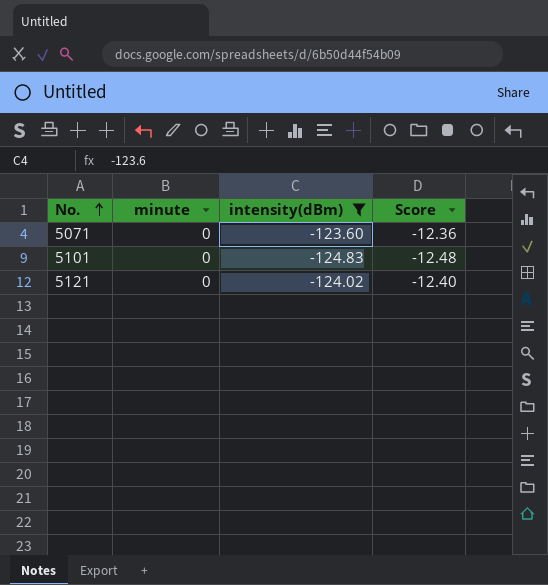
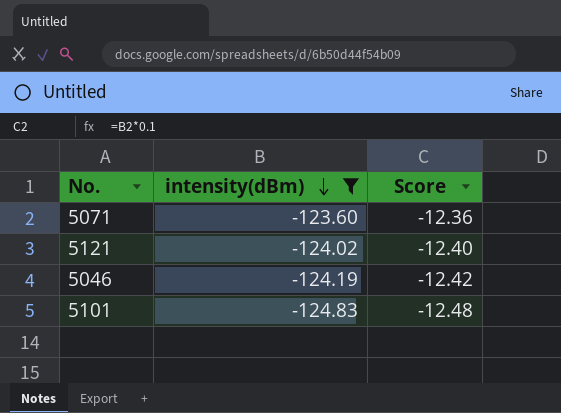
row order: No. ascending -> intensity(dBm) descending
column minute | position: 2 -> none
row 5046: none -> -124.19 | -12.42

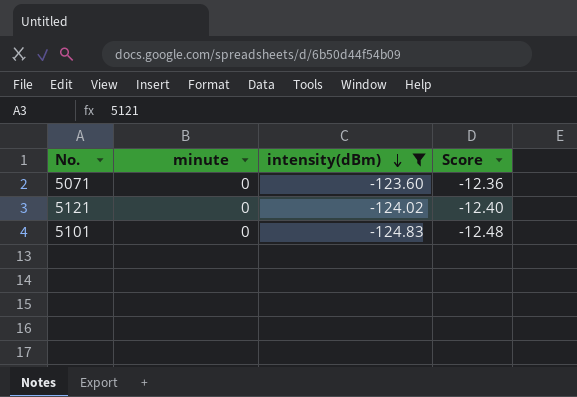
column minute | position: none -> 2
row 5046: -124.19 | -12.42 -> none

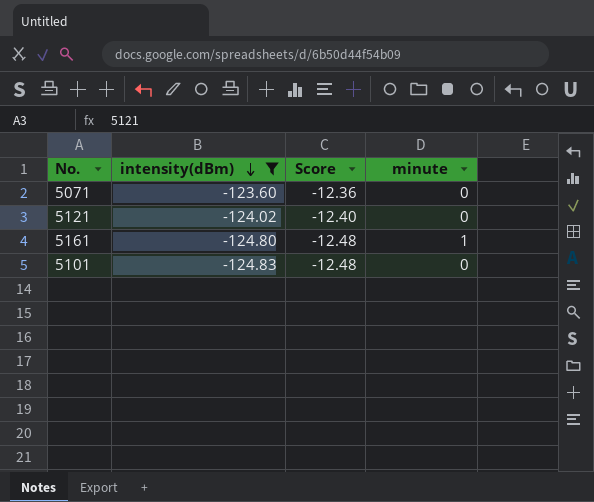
column minute | position: 2 -> 4
row 5161: none -> -124.80 | -12.48 | 1

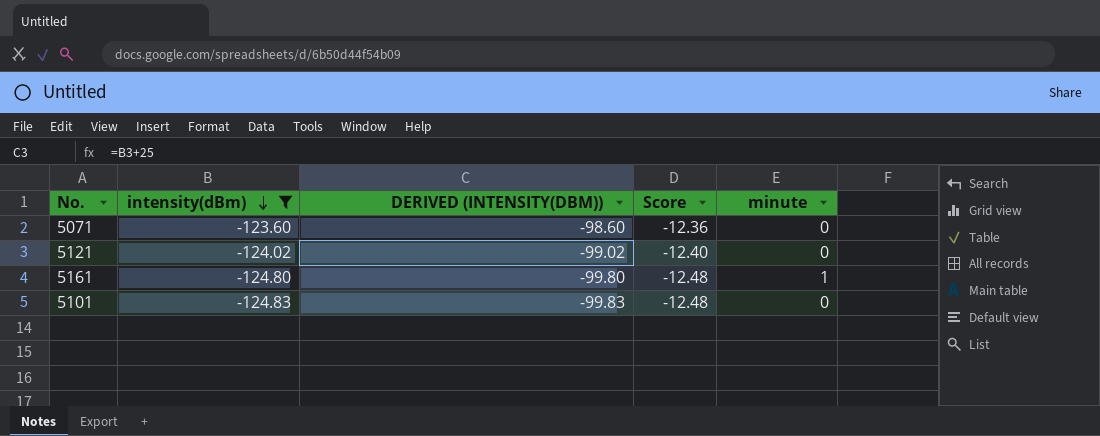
column DERIVED (INTENSITY(DBM)) | formula: none -> [intensity(dBm)] + 25

